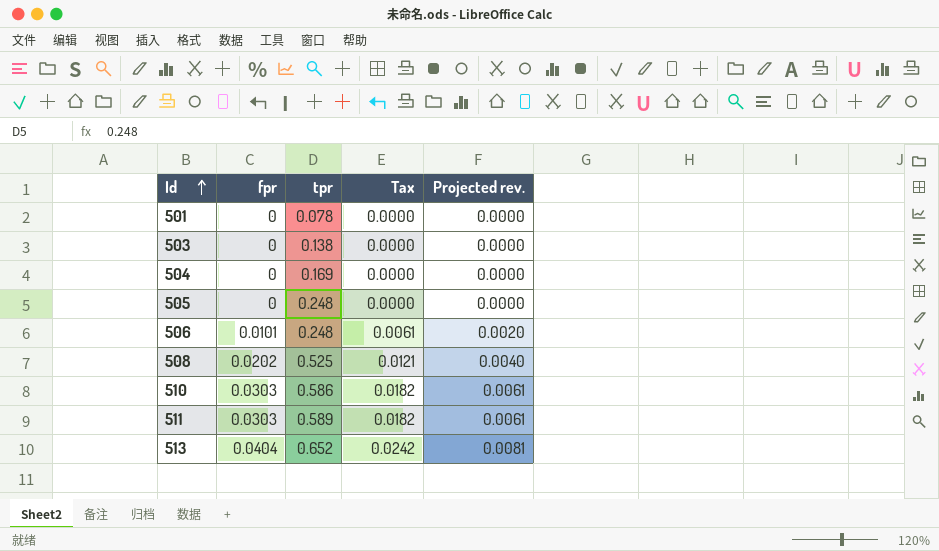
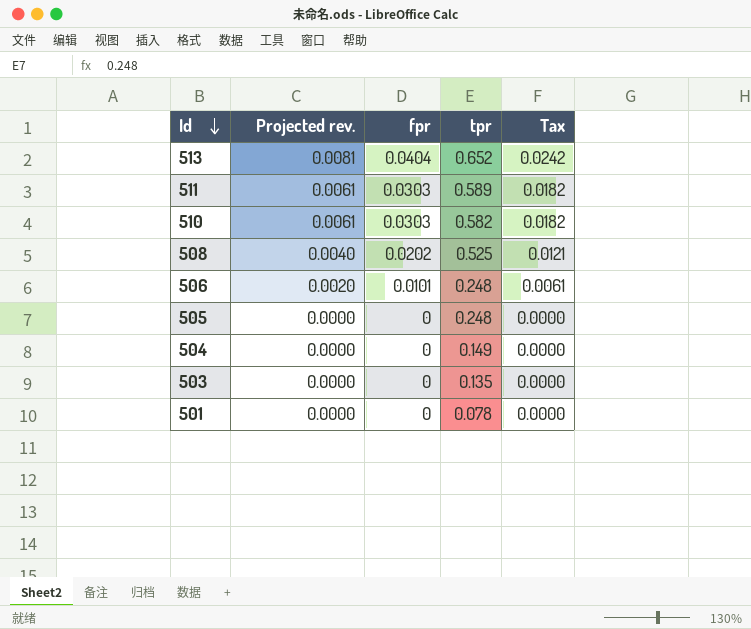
row order: Id ascending -> Id descending
column Projected rev. | position: 5 -> 2
510 | tpr: 0.586 -> 0.582
504 | tpr: 0.169 -> 0.149
503 | tpr: 0.138 -> 0.135

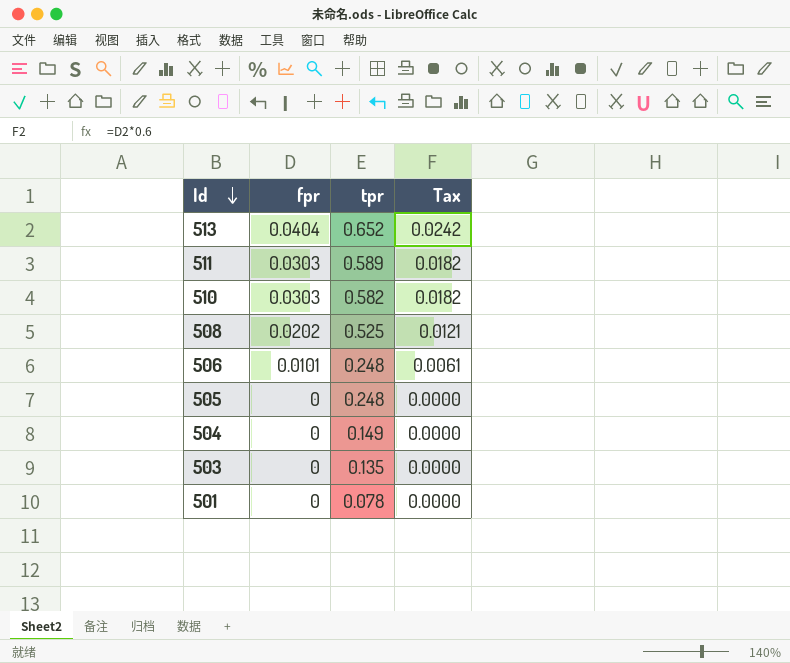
column Projected rev. | formula: [fpr] * 0.2 -> none

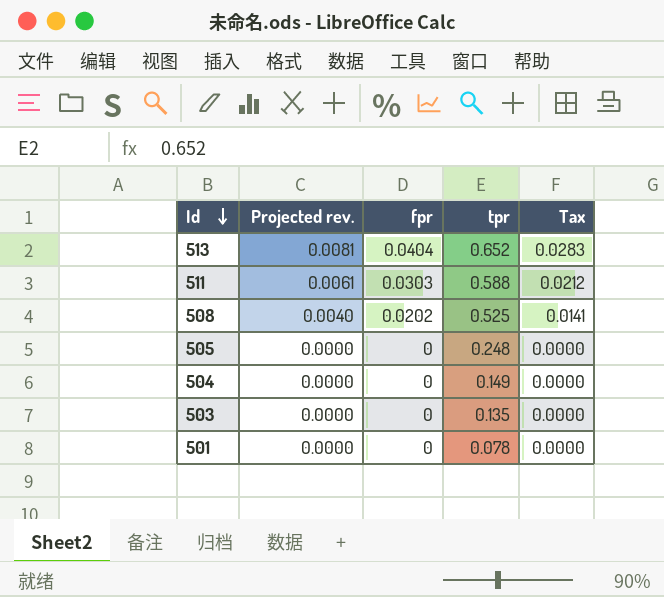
column Projected rev. | formula: none -> [fpr] * 0.2
column Tax | formula: [fpr] * 0.6 -> [fpr] * 0.7
row 510: 0.0303 | 0.582 | 0.0182 -> none
row 506: 0.0101 | 0.248 | 0.0061 -> none
511 | tpr: 0.589 -> 0.588

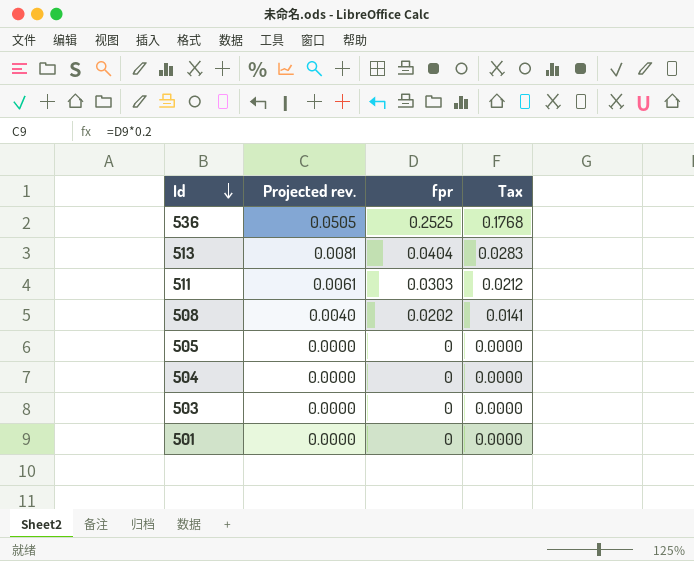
column tpr | position: 4 -> none
row 536: none -> 0.0505 | 0.2525 | 0.1768

